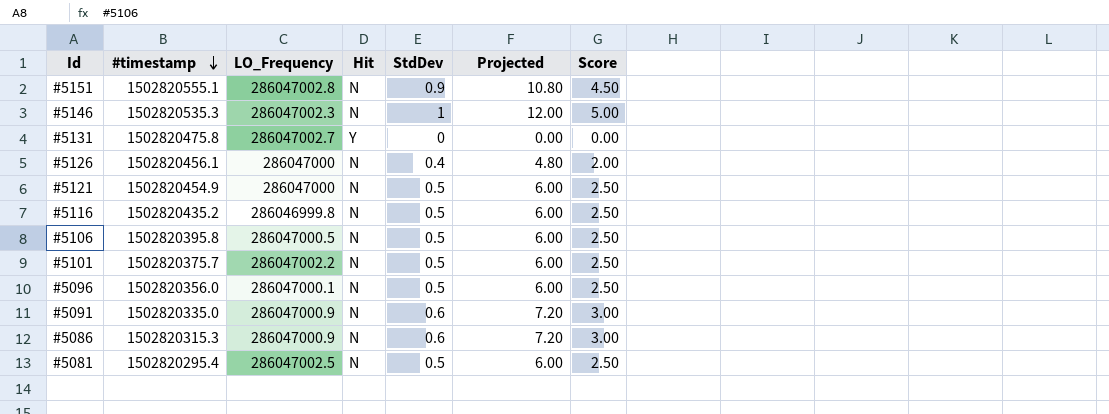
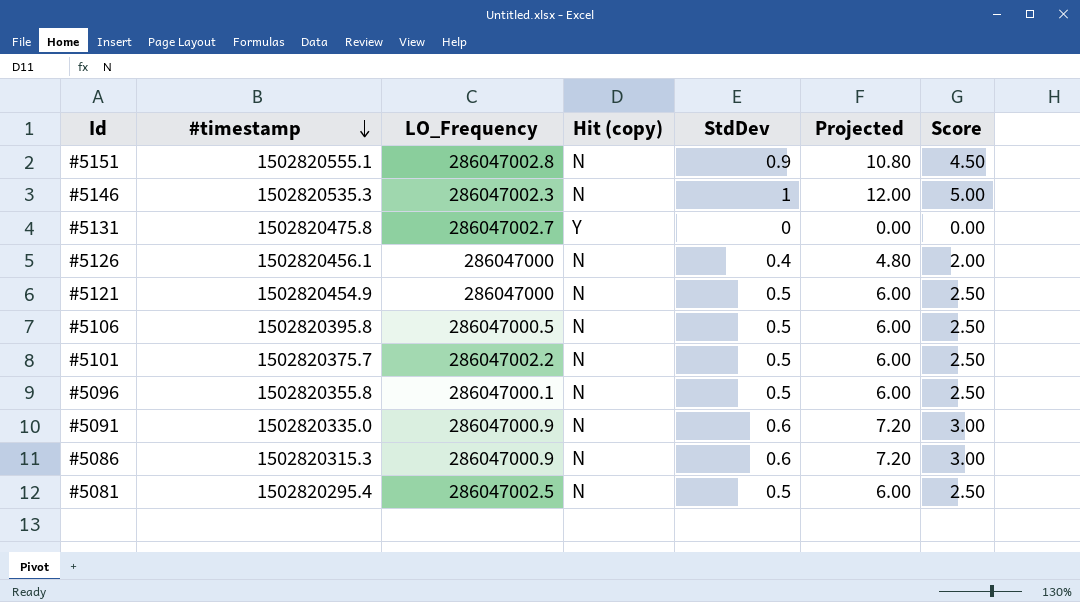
column name: Hit -> Hit (copy)
row #5116: 1502820435.2 | 286046999.8 | N | 0.5 | 6.00 | 2.50 -> none
#5096 | #timestamp: 1502820356.0 -> 1502820355.8

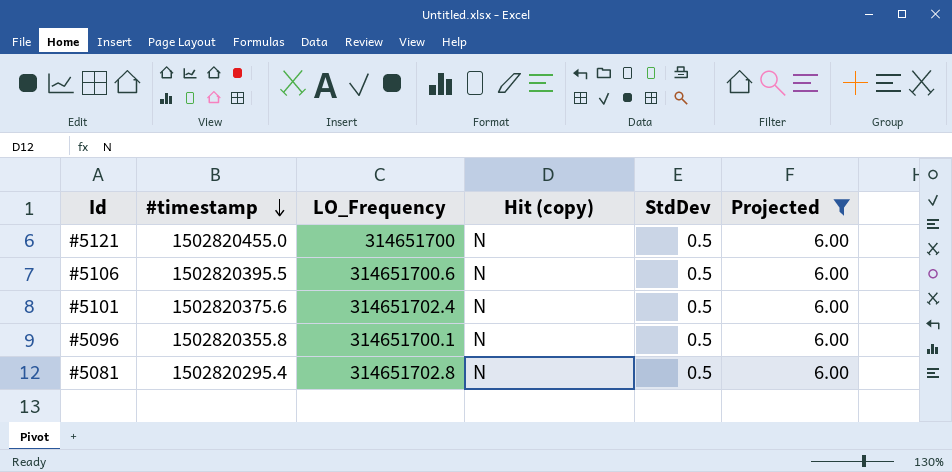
filter: none -> Projected = 6.00
column Score | formula: [StdDev] * 5 -> none
#5121 | #timestamp: 1502820454.9 -> 1502820455.0
#5121 | LO_Frequency: 286047000 -> 314651700
#5106 | #timestamp: 1502820395.8 -> 1502820395.5
#5106 | LO_Frequency: 286047000.5 -> 314651700.6
#5101 | #timestamp: 1502820375.7 -> 1502820375.6
#5101 | LO_Frequency: 286047002.2 -> 314651702.4
#5096 | LO_Frequency: 286047000.1 -> 314651700.1
#5081 | LO_Frequency: 286047002.5 -> 314651702.8

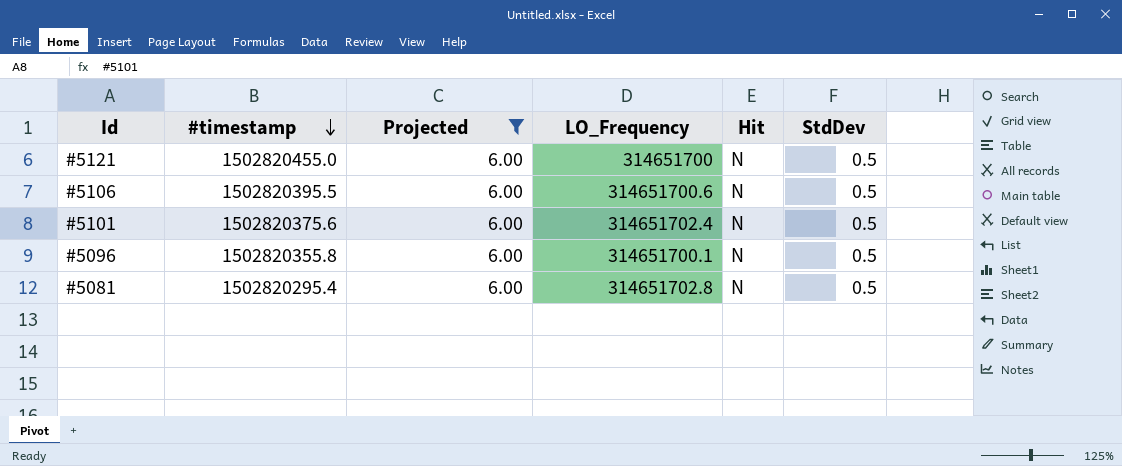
column Projected | position: 6 -> 3
column name: Hit (copy) -> Hit

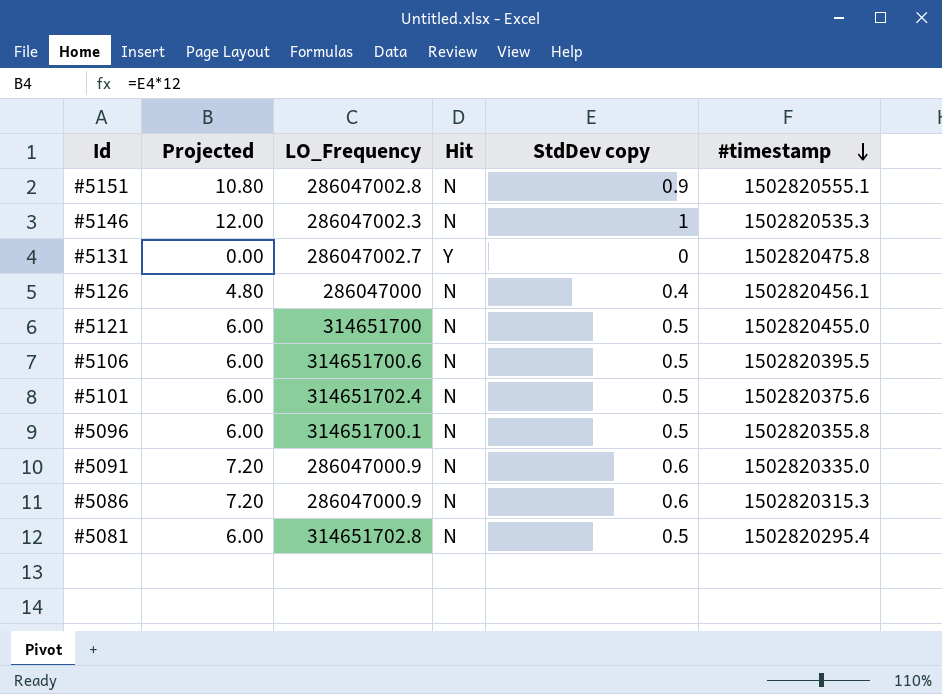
filter: Projected = 6.00 -> none
column name: StdDev -> StdDev copy
column #timestamp | position: 2 -> 6

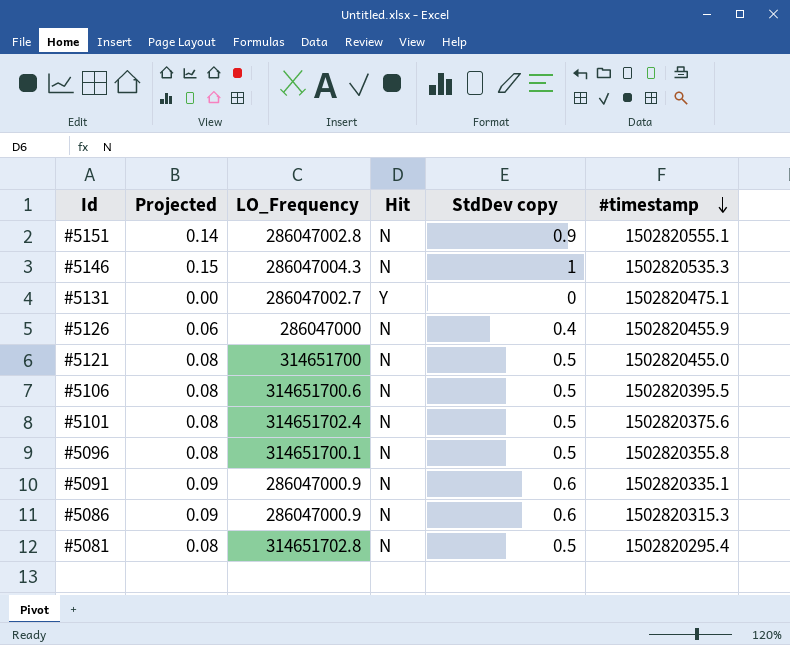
column Projected | formula: [StdDev copy] * 12 -> [StdDev copy] * 0.15
#5146 | LO_Frequency: 286047002.3 -> 286047004.3
#5131 | #timestamp: 1502820475.8 -> 1502820475.1
#5126 | #timestamp: 1502820456.1 -> 1502820455.9
#5091 | #timestamp: 1502820335.0 -> 1502820335.1

